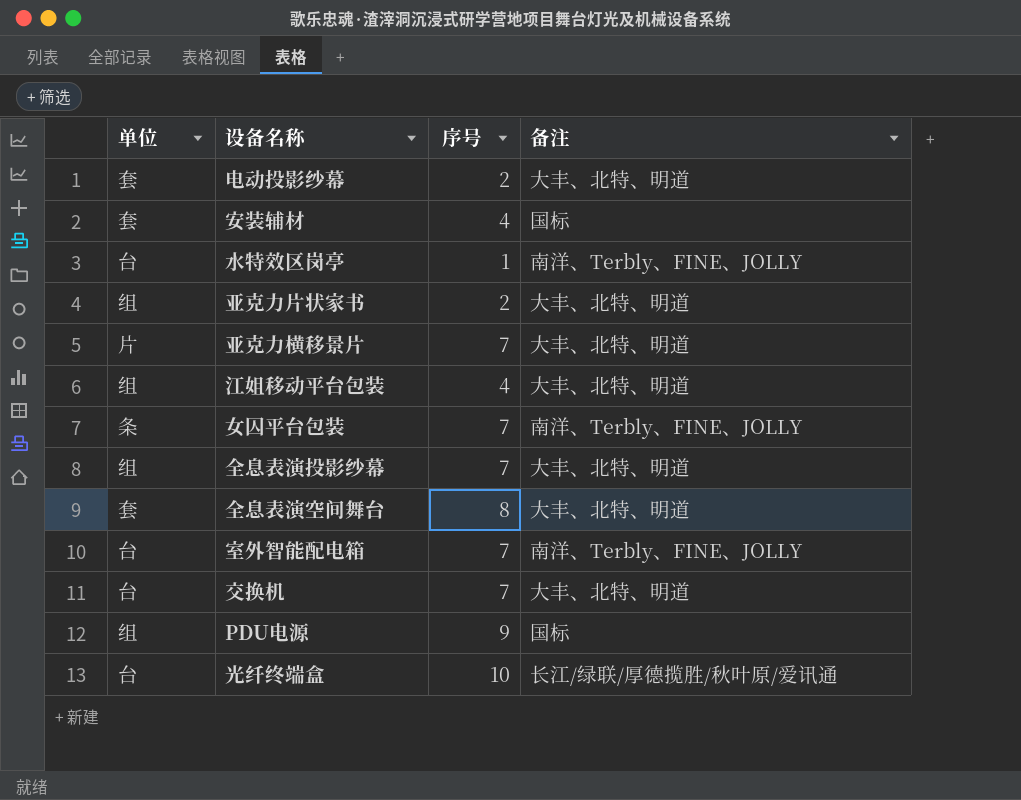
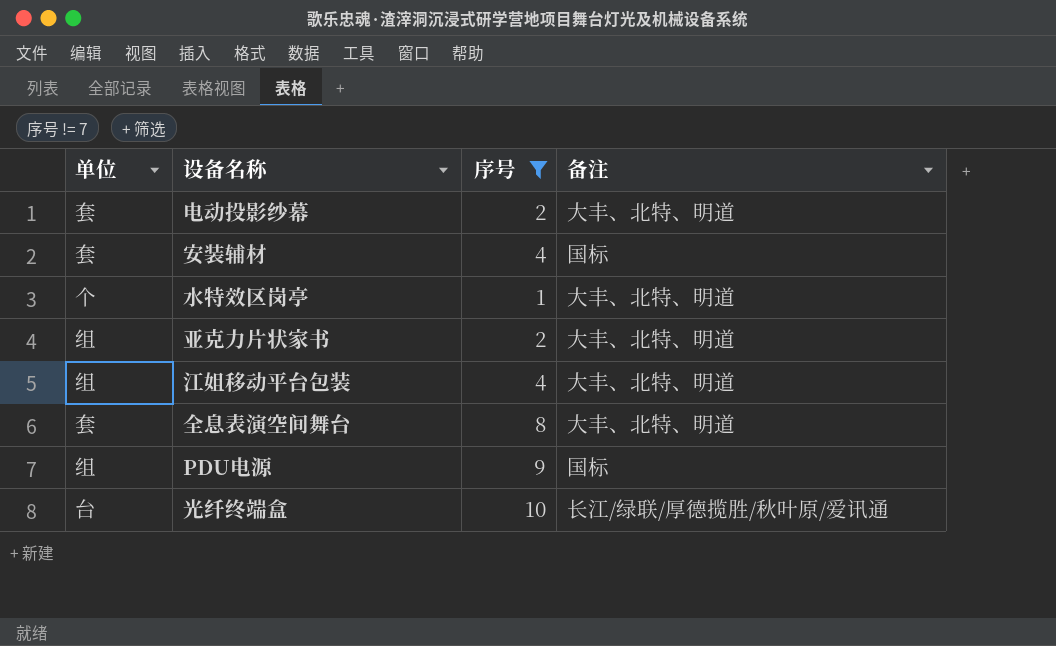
filter: none -> 序号 != 7
水特效区岗亭 | 单位: 台 -> 个
水特效区岗亭 | 备注: 南洋、Terbly、FINE、JOLLY -> 大丰、北特、明道

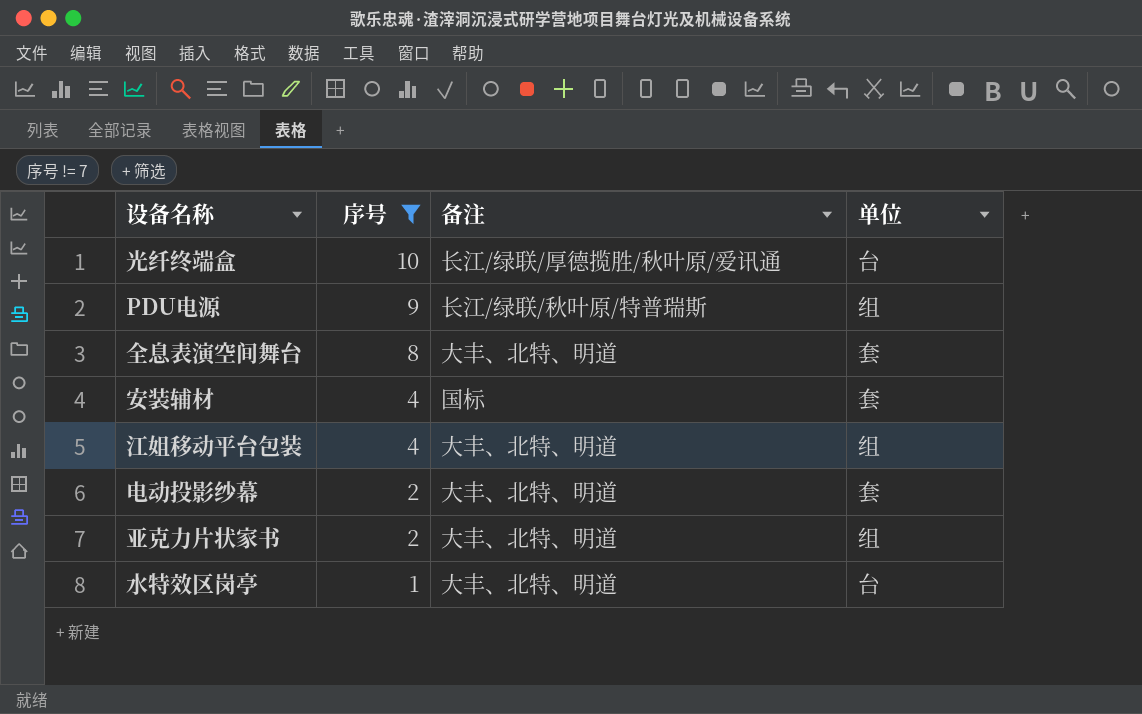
row order: none -> 序号 descending
column 单位 | position: 1 -> 4
PDU电源 | 备注: 国标 -> 长江/绿联/秋叶原/特普瑞斯
水特效区岗亭 | 单位: 个 -> 台

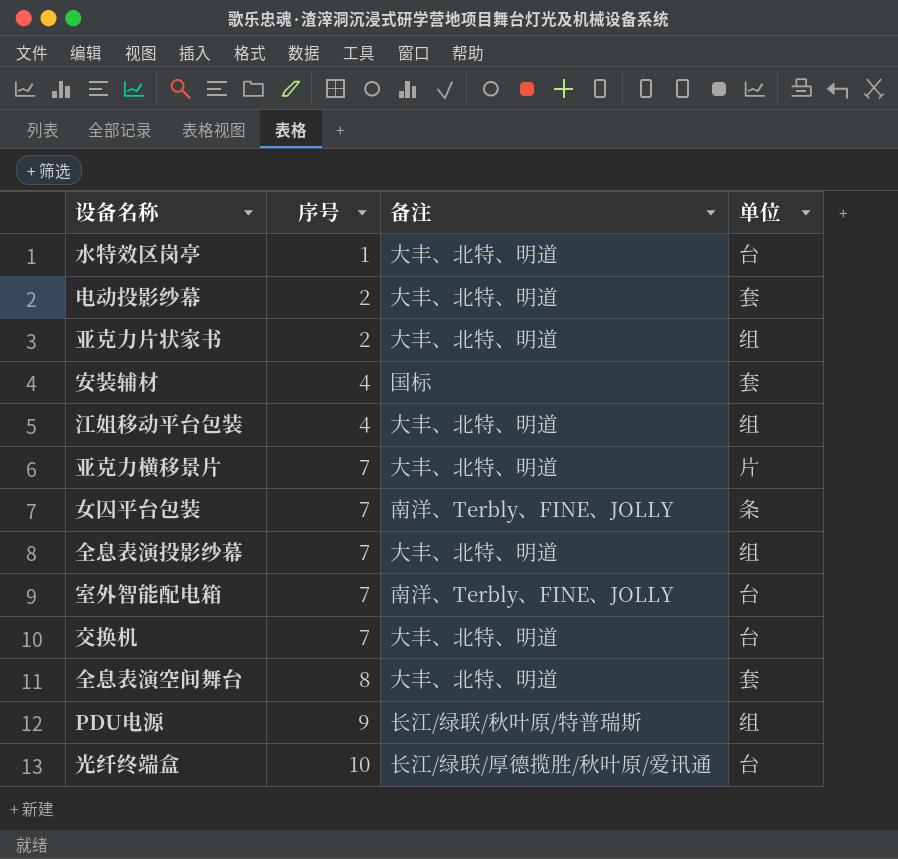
filter: 序号 != 7 -> none
row order: 序号 descending -> 序号 ascending

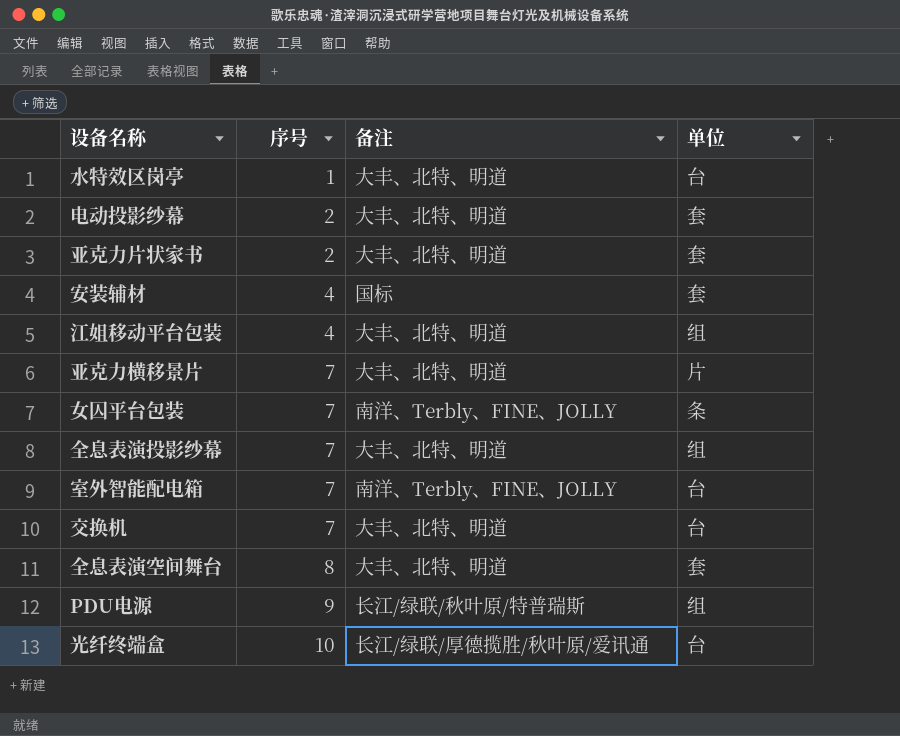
亚克力片状家书 | 单位: 组 -> 套

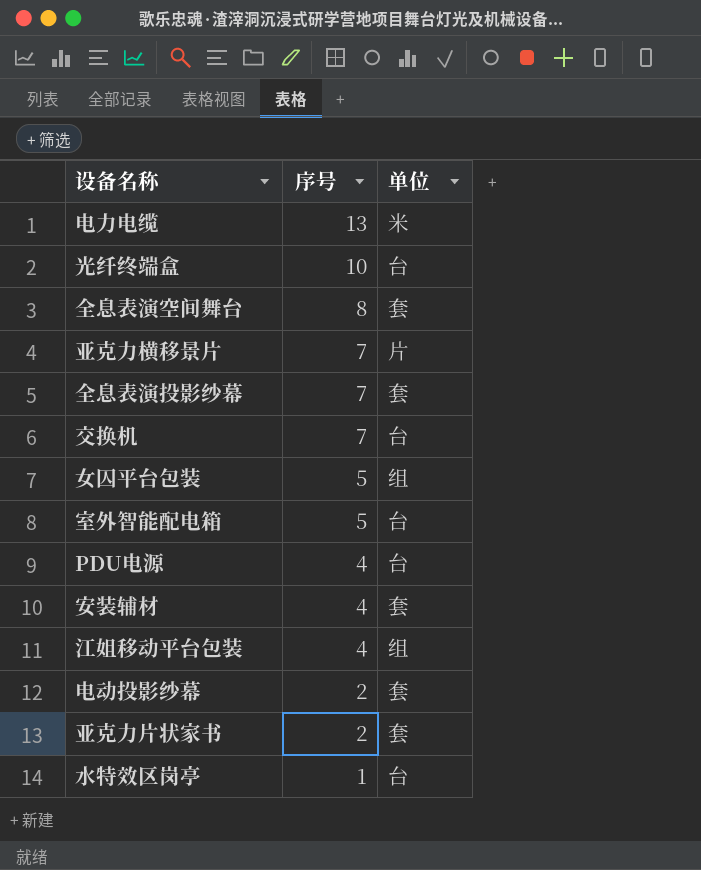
row order: 序号 ascending -> 序号 descending
column 备注 | position: 3 -> none
row 电力电缆: none -> 13 | 米
全息表演投影纱幕 | 单位: 组 -> 套
女囚平台包装 | 序号: 7 -> 5
女囚平台包装 | 单位: 条 -> 组
室外智能配电箱 | 序号: 7 -> 5
PDU电源 | 序号: 9 -> 4
PDU电源 | 单位: 组 -> 台

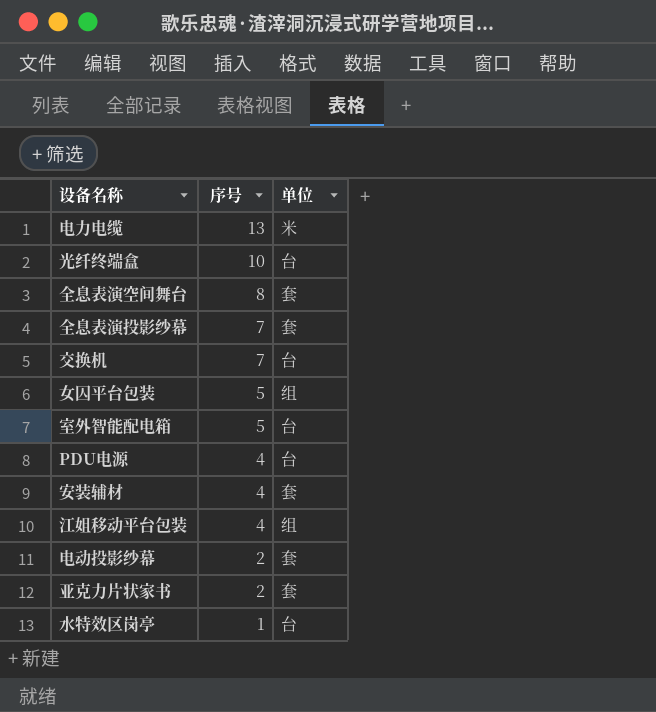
row 亚克力横移景片: 7 | 片 -> none

